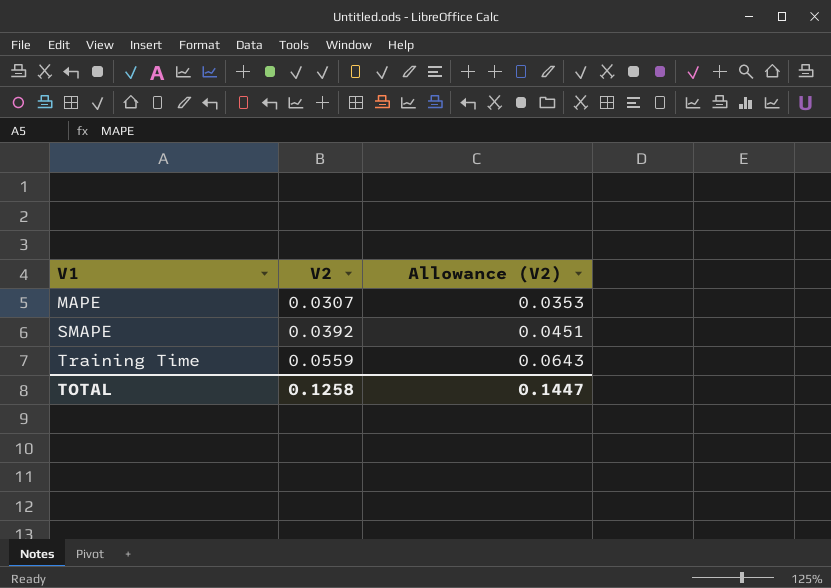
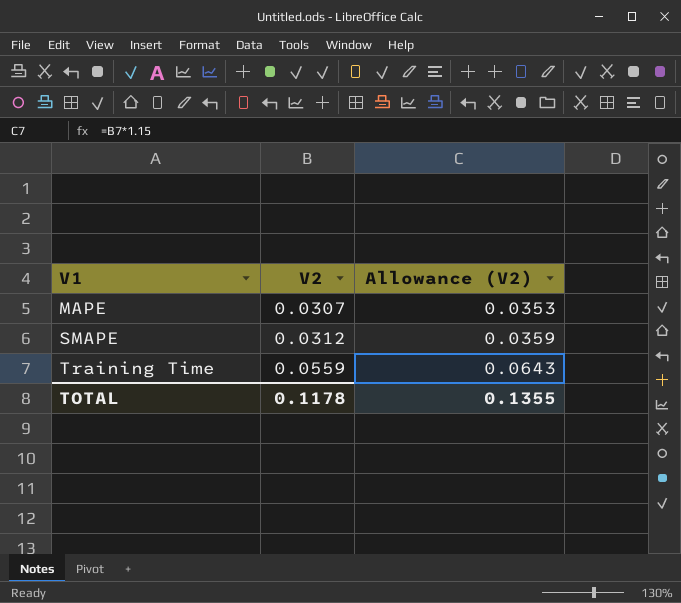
SMAPE | V2: 0.0392 -> 0.0312
SMAPE | Allowance (V2): 0.0451 -> 0.0359
TOTAL | V2: 0.1258 -> 0.1178
TOTAL | Allowance (V2): 0.1447 -> 0.1355

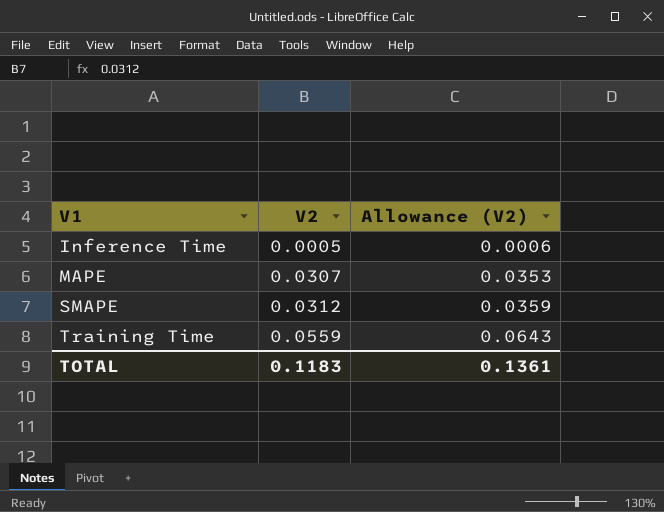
row Inference Time: none -> 0.0005 | 0.0006
TOTAL | V2: 0.1178 -> 0.1183
TOTAL | Allowance (V2): 0.1355 -> 0.1361

